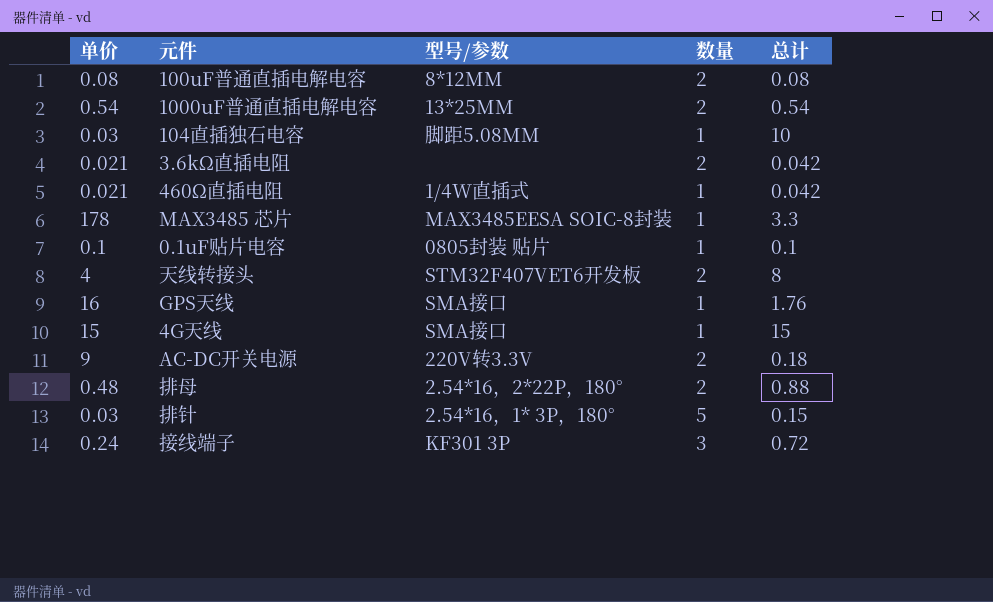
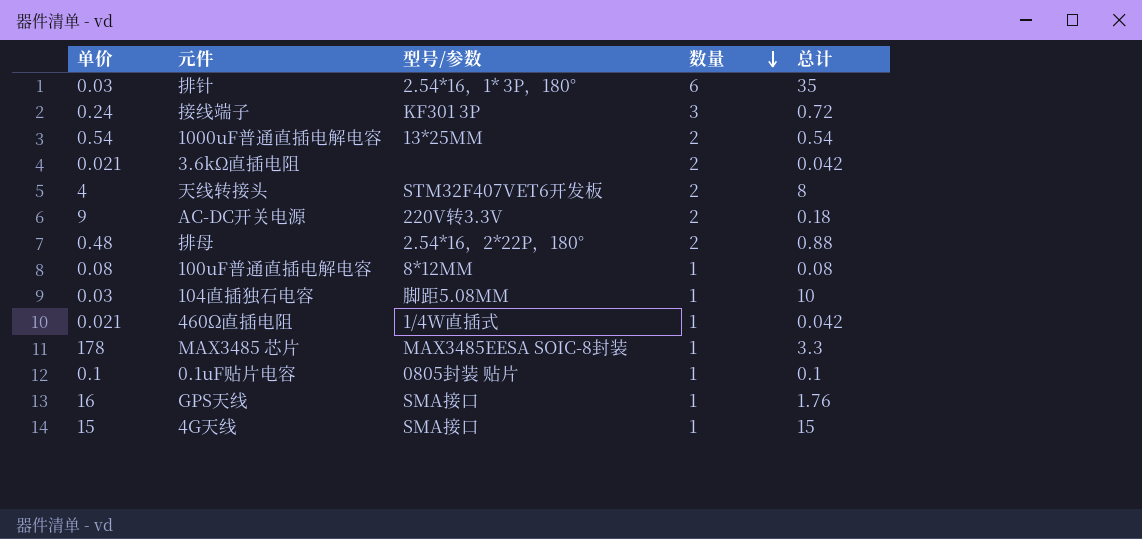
row order: none -> 数量 descending
排针 | 数量: 5 -> 6
排针 | 总计: 0.15 -> 35
100uF普通直插电解电容 | 数量: 2 -> 1

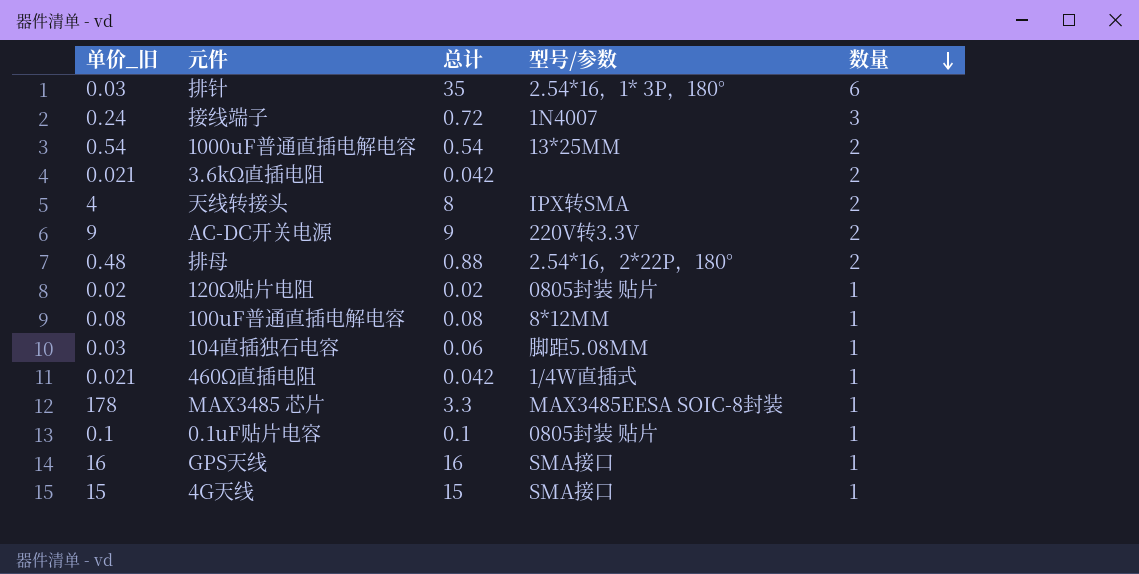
column name: 单价 -> 单价_旧
column 总计 | position: 5 -> 3
接线端子 | 型号/参数: KF301 3P -> 1N4007
天线转接头 | 型号/参数: STM32F407VET6开发板 -> IPX转SMA
AC-DC开关电源 | 总计: 0.18 -> 9
row 120Ω贴片电阻: none -> 0.02 | 0.02 | 0805封装 贴片 | 1
104直插独石电容 | 总计: 10 -> 0.06
GPS天线 | 总计: 1.76 -> 16

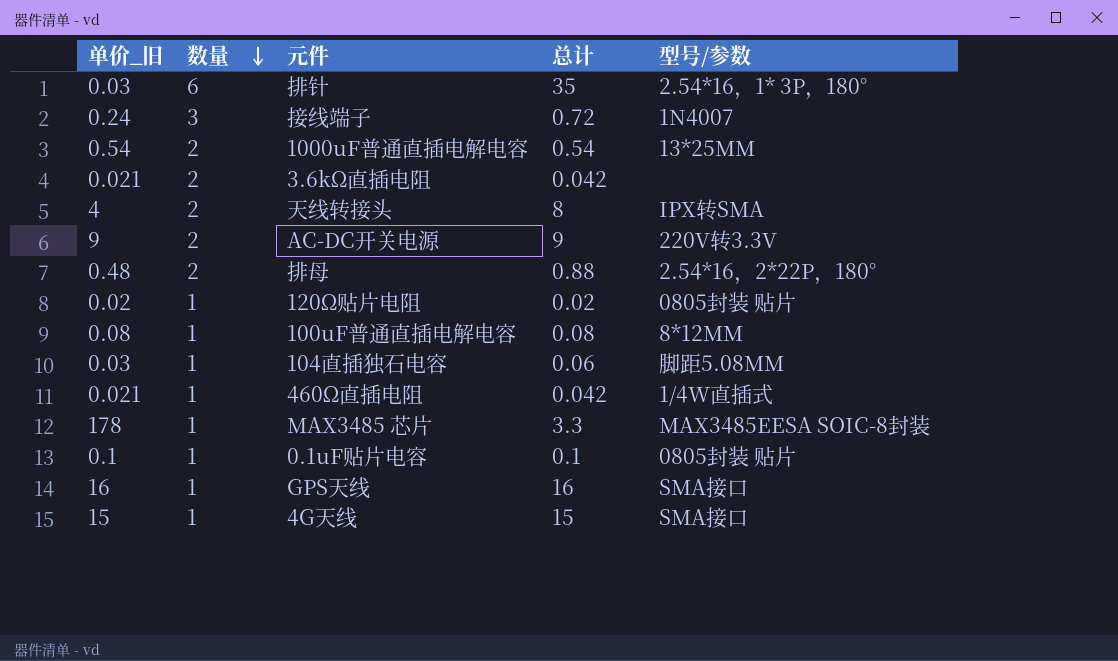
column 数量 | position: 5 -> 2

